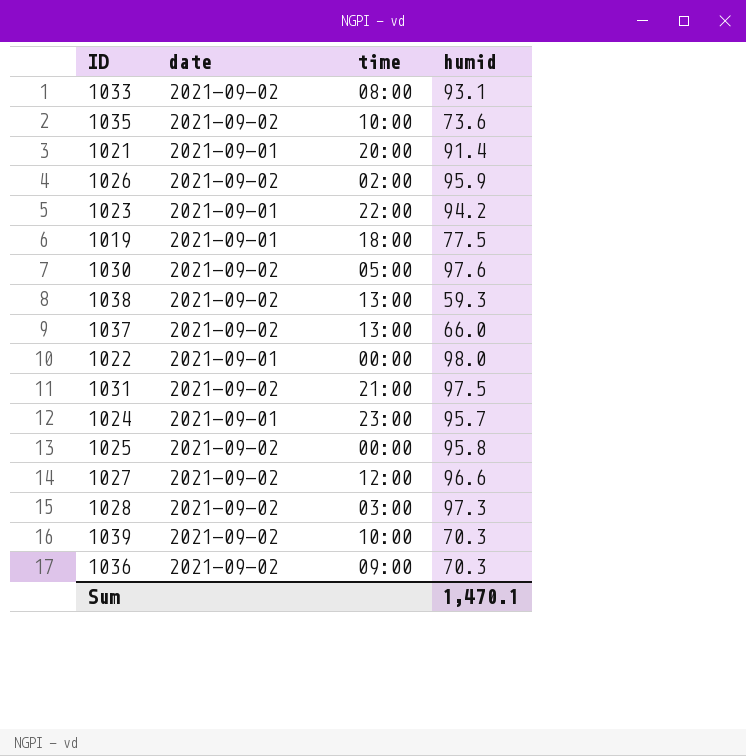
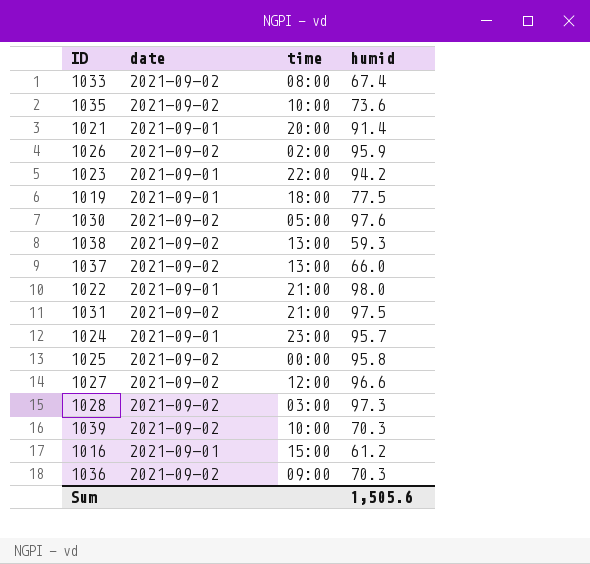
1033 | humid: 93.1 -> 67.4
1022 | time: 00:00 -> 21:00
row 1016: none -> 2021-09-01 | 15:00 | 61.2
Sum | humid: 1,470.1 -> 1,505.6

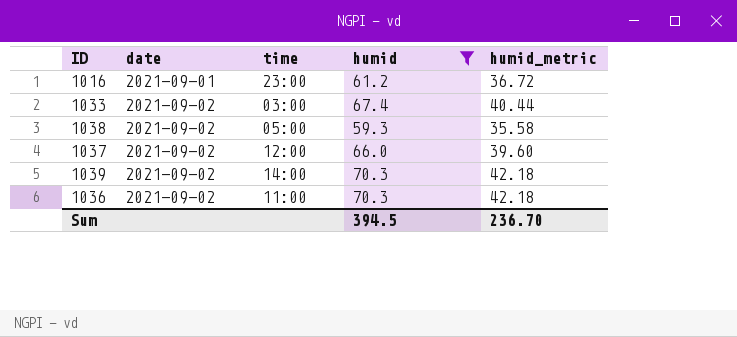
filter: none -> humid <= 70.3
row order: none -> date ascending
column humid_metric | formula: none -> [humid] * 0.6
1016 | time: 15:00 -> 23:00
1033 | time: 08:00 -> 03:00
1038 | time: 13:00 -> 05:00
1037 | time: 13:00 -> 12:00
1039 | time: 10:00 -> 14:00
1036 | time: 09:00 -> 11:00
Sum | humid: 1,505.6 -> 394.5

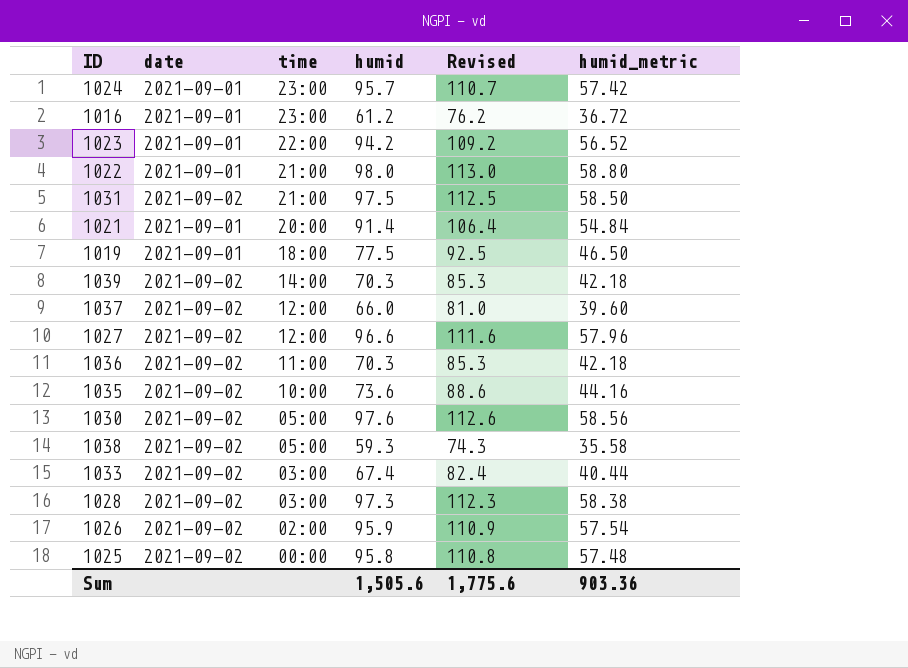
filter: humid <= 70.3 -> none
row order: date ascending -> time descending
column Revised | formula: none -> [humid] + 15
Sum | humid: 394.5 -> 1,505.6
Sum | humid_metric: 236.70 -> 903.36

